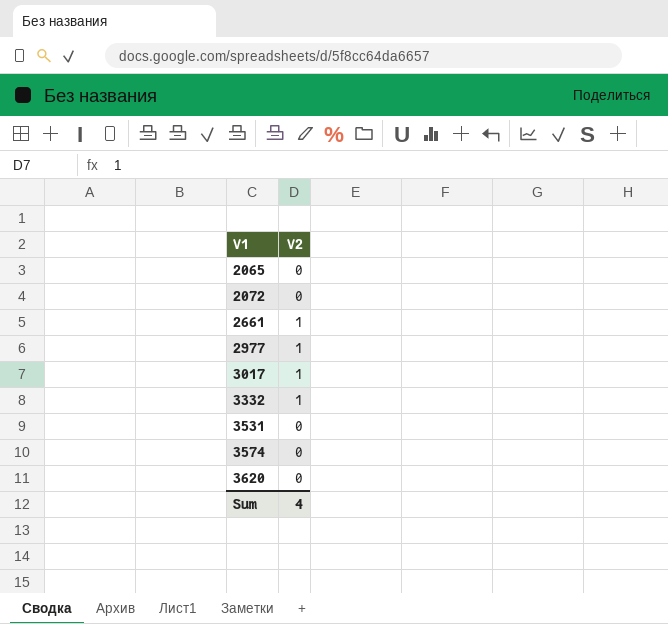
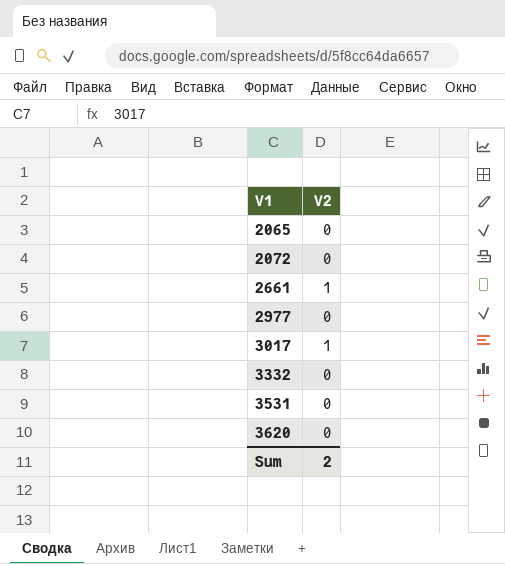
row 3574: 0 -> none
2977 | V2: 1 -> 0
3332 | V2: 1 -> 0
Sum | V2: 4 -> 2

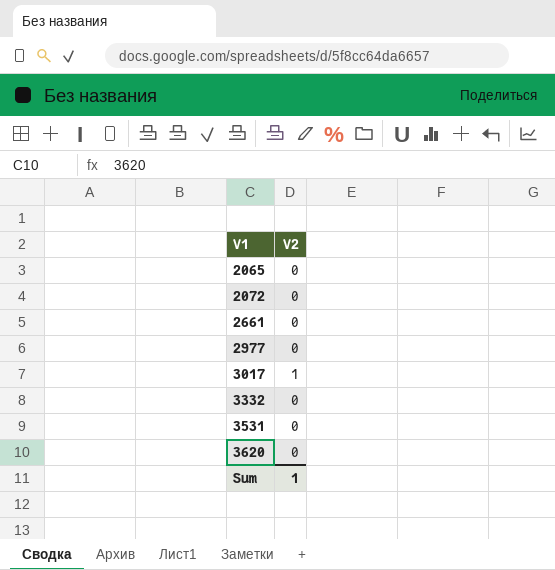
2661 | V2: 1 -> 0
Sum | V2: 2 -> 1

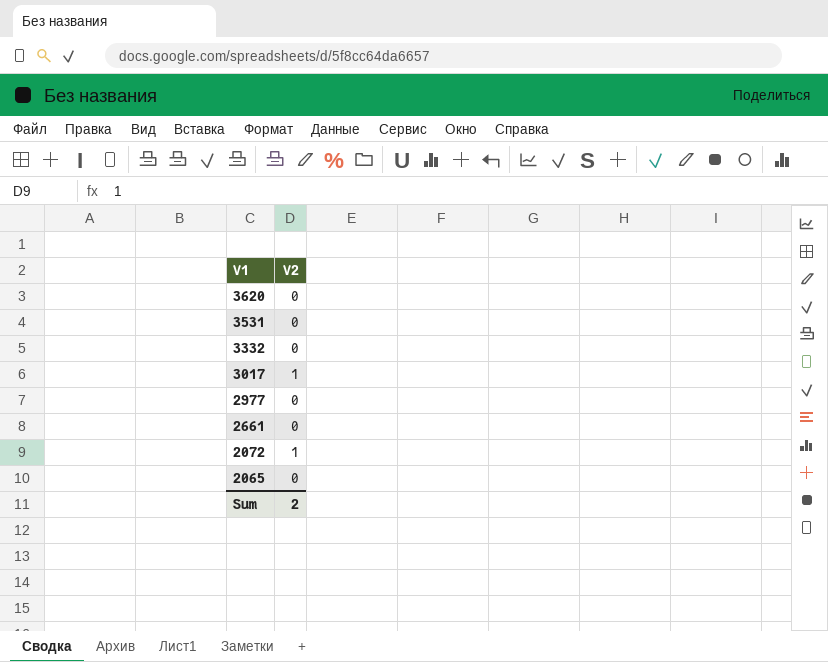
row order: V1 ascending -> V1 descending
2072 | V2: 0 -> 1
Sum | V2: 1 -> 2

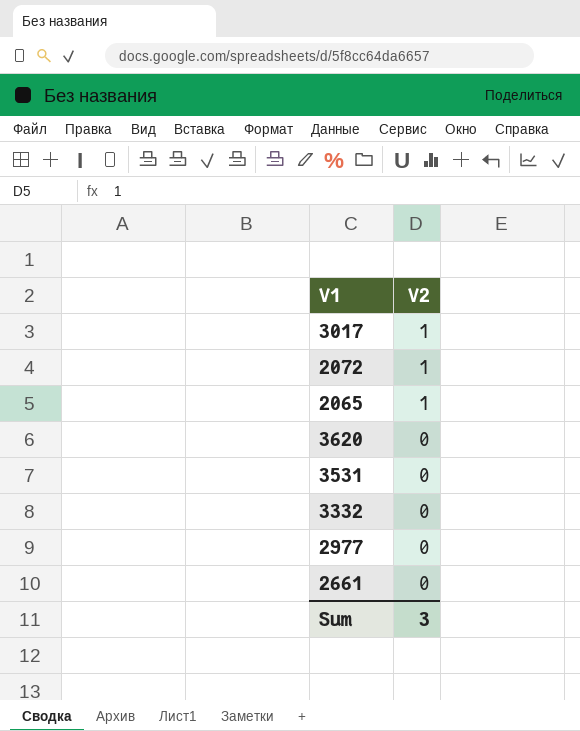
row order: V1 descending -> V2 descending
2065 | V2: 0 -> 1
Sum | V2: 2 -> 3

